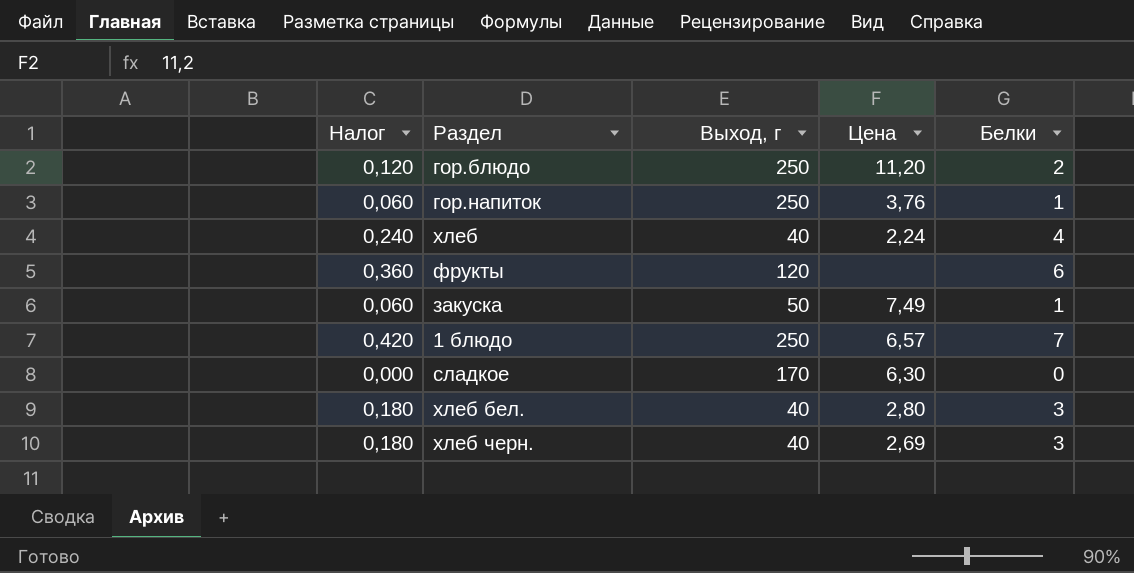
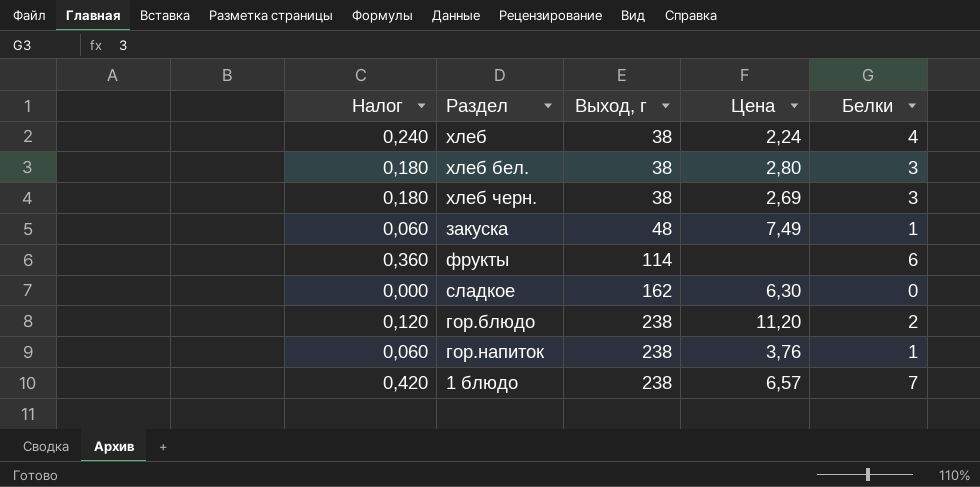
row order: none -> Выход, г ascending
хлеб | Выход, г: 40 -> 38
хлеб бел. | Выход, г: 40 -> 38
хлеб черн. | Выход, г: 40 -> 38
закуска | Выход, г: 50 -> 48
фрукты | Выход, г: 120 -> 114
сладкое | Выход, г: 170 -> 162
гор.блюдо | Выход, г: 250 -> 238
гор.напиток | Выход, г: 250 -> 238
1 блюдо | Выход, г: 250 -> 238

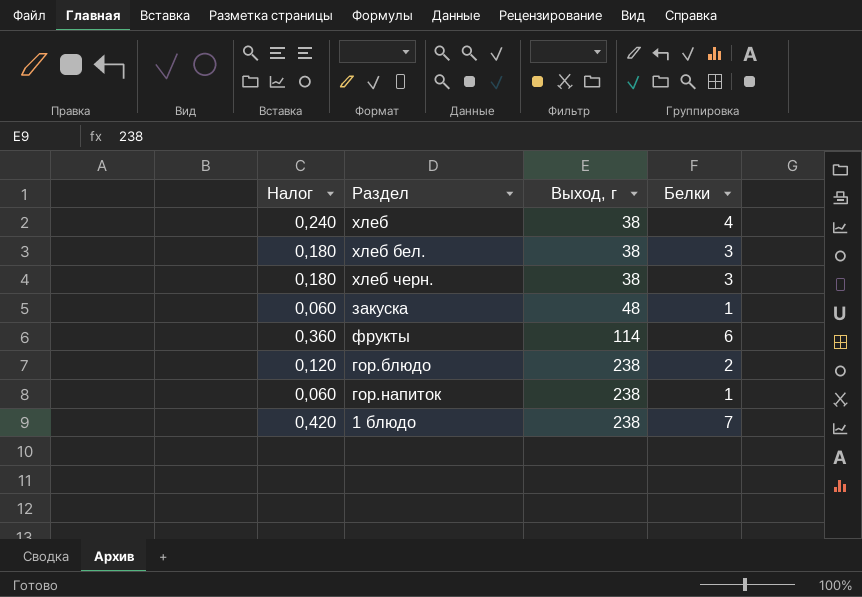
column Цена | position: 4 -> none
row сладкое: 0,000 | 162 | 6,30 | 0 -> none

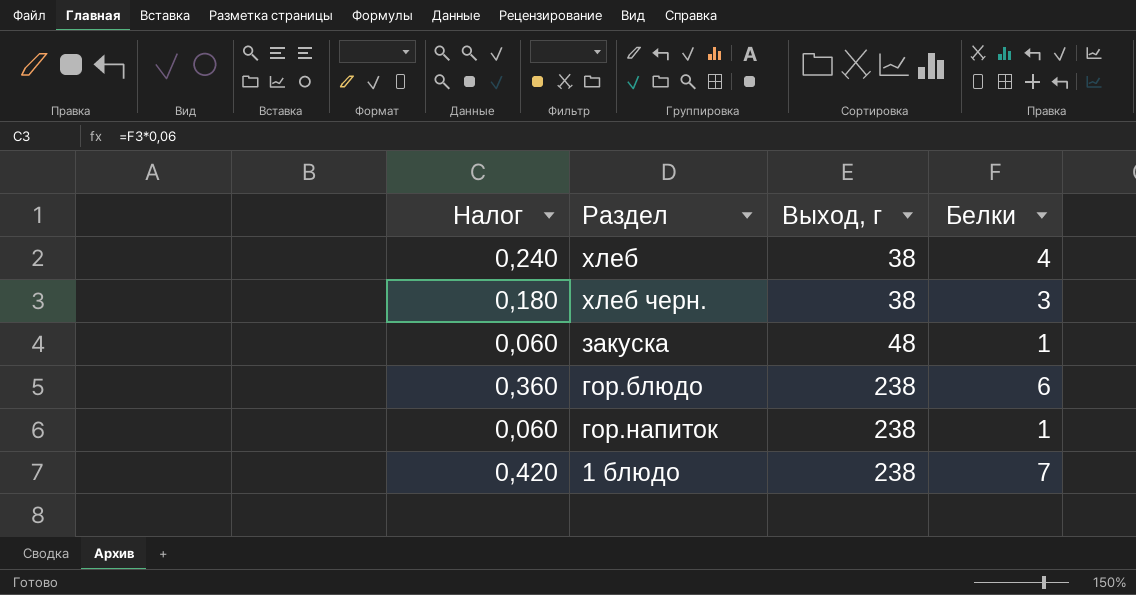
row хлеб бел.: 0,180 | 38 | 3 -> none
row фрукты: 0,360 | 114 | 6 -> none
гор.блюдо | Налог: 0,120 -> 0,360
гор.блюдо | Белки: 2 -> 6

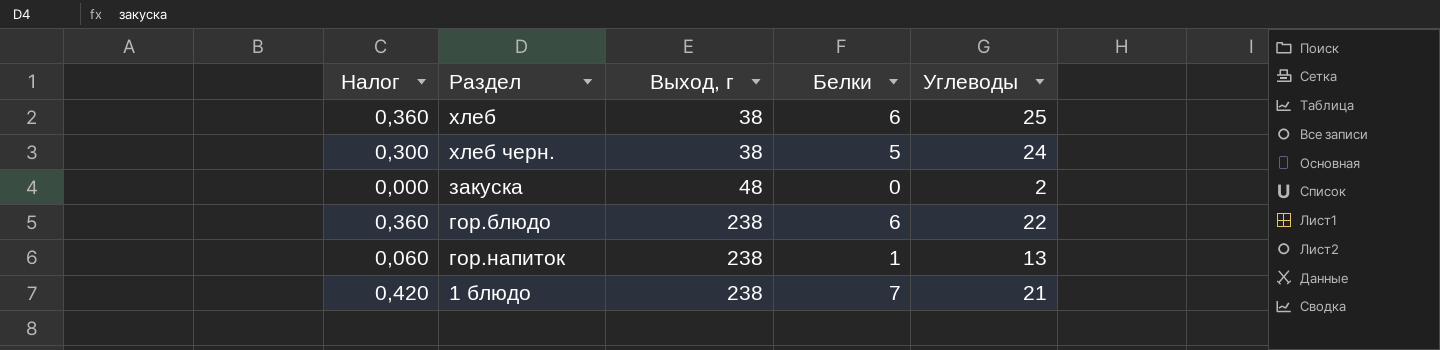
column Углеводы | position: none -> 5
хлеб | Налог: 0,240 -> 0,360
хлеб | Белки: 4 -> 6
хлеб черн. | Налог: 0,180 -> 0,300
хлеб черн. | Белки: 3 -> 5
закуска | Налог: 0,060 -> 0,000
закуска | Белки: 1 -> 0

